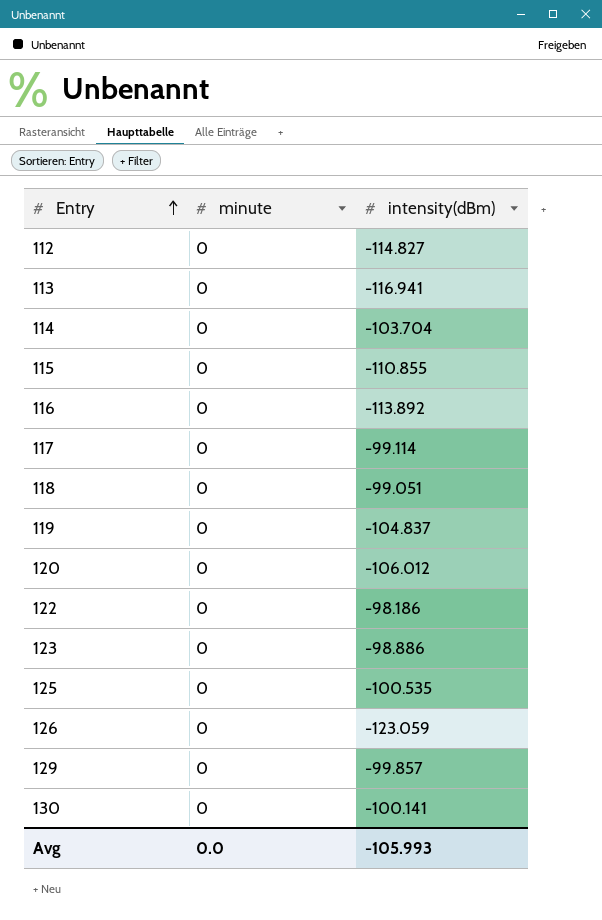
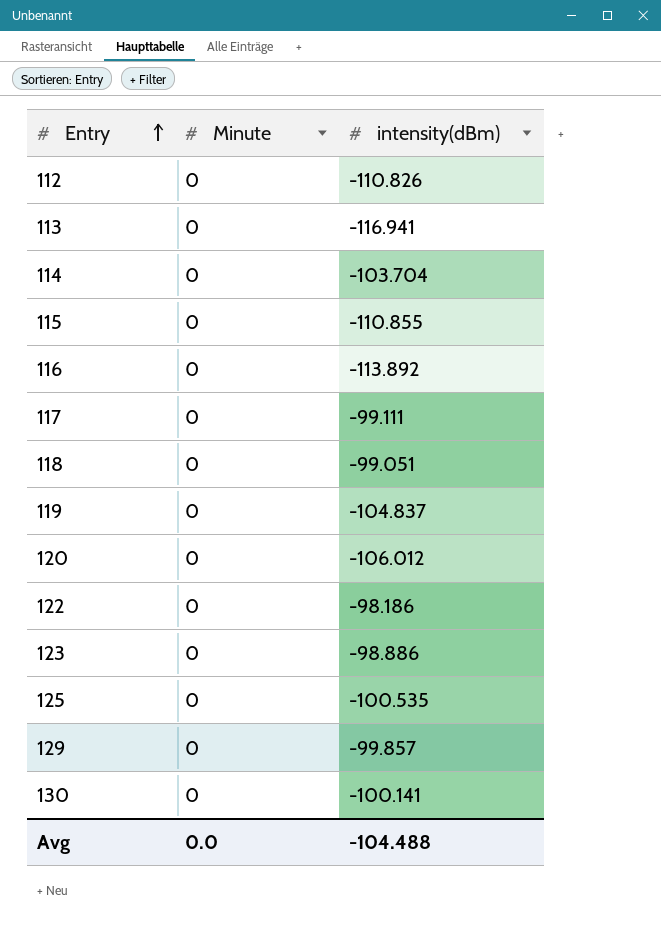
column name: minute -> Minute
row 126: 0 | -123.059 -> none
112 | intensity(dBm): -114.827 -> -110.826
117 | intensity(dBm): -99.114 -> -99.111
Avg | intensity(dBm): -105.993 -> -104.488

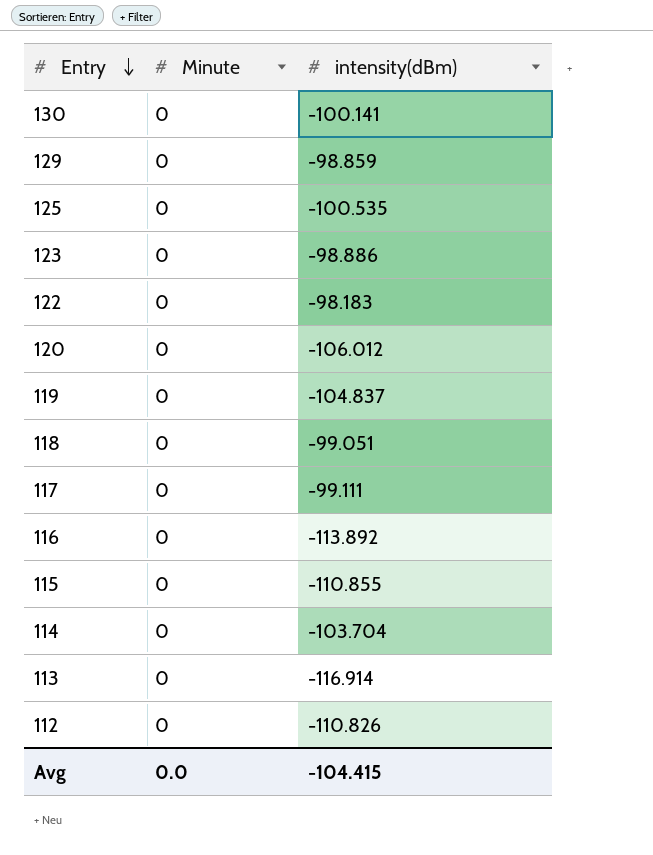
row order: Entry ascending -> Entry descending
129 | intensity(dBm): -99.857 -> -98.859
122 | intensity(dBm): -98.186 -> -98.183
113 | intensity(dBm): -116.941 -> -116.914
Avg | intensity(dBm): -104.488 -> -104.415

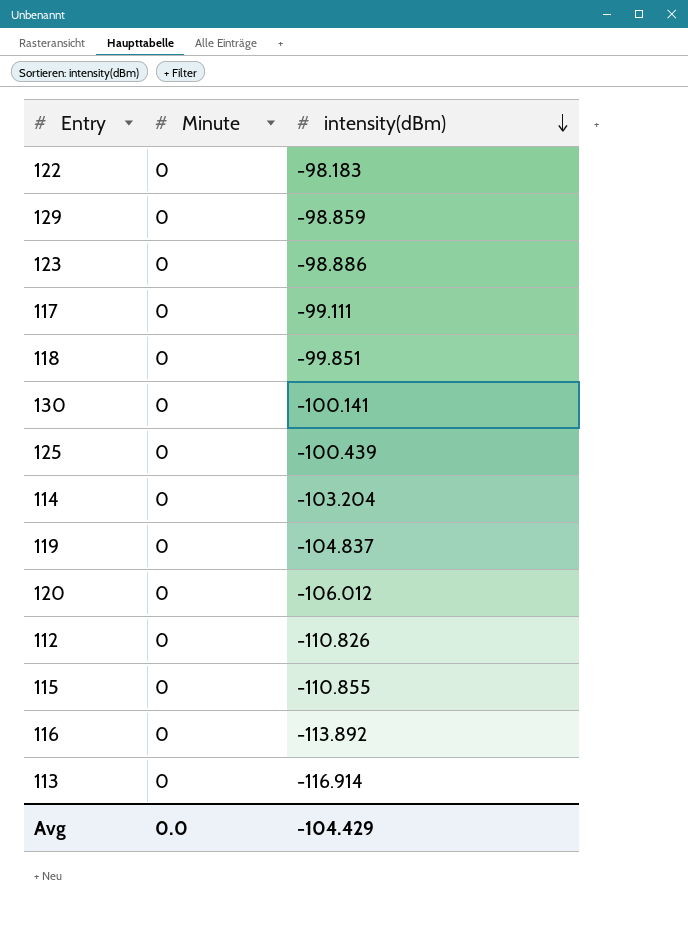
row order: Entry descending -> intensity(dBm) descending
118 | intensity(dBm): -99.051 -> -99.851
125 | intensity(dBm): -100.535 -> -100.439
114 | intensity(dBm): -103.704 -> -103.204
Avg | intensity(dBm): -104.415 -> -104.429

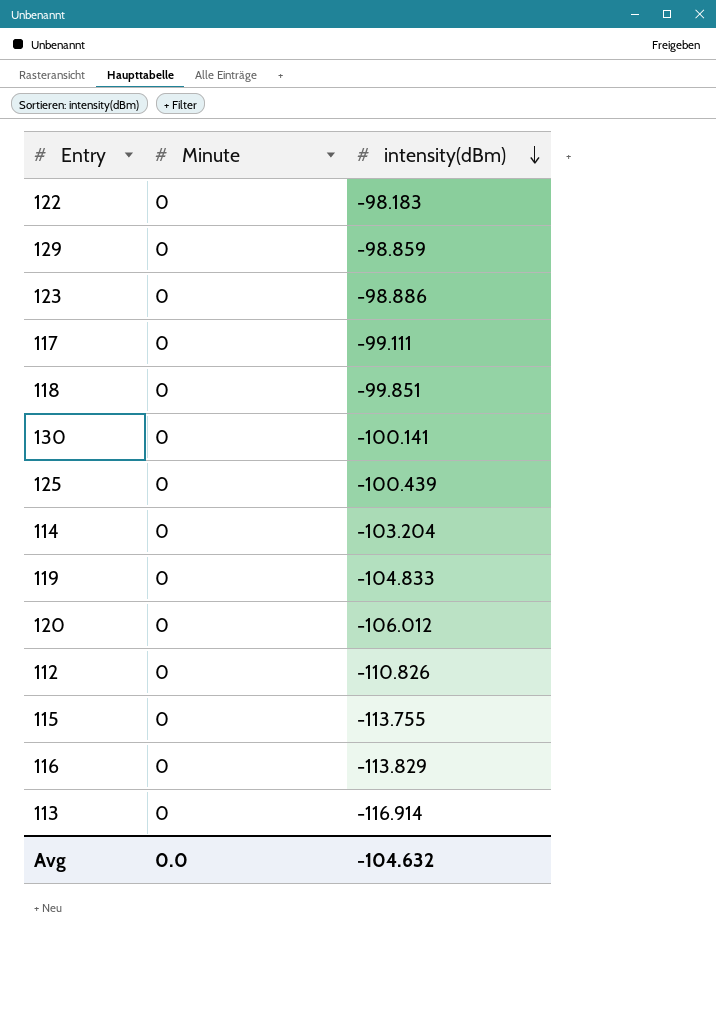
119 | intensity(dBm): -104.837 -> -104.833
115 | intensity(dBm): -110.855 -> -113.755
116 | intensity(dBm): -113.892 -> -113.829
Avg | intensity(dBm): -104.429 -> -104.632

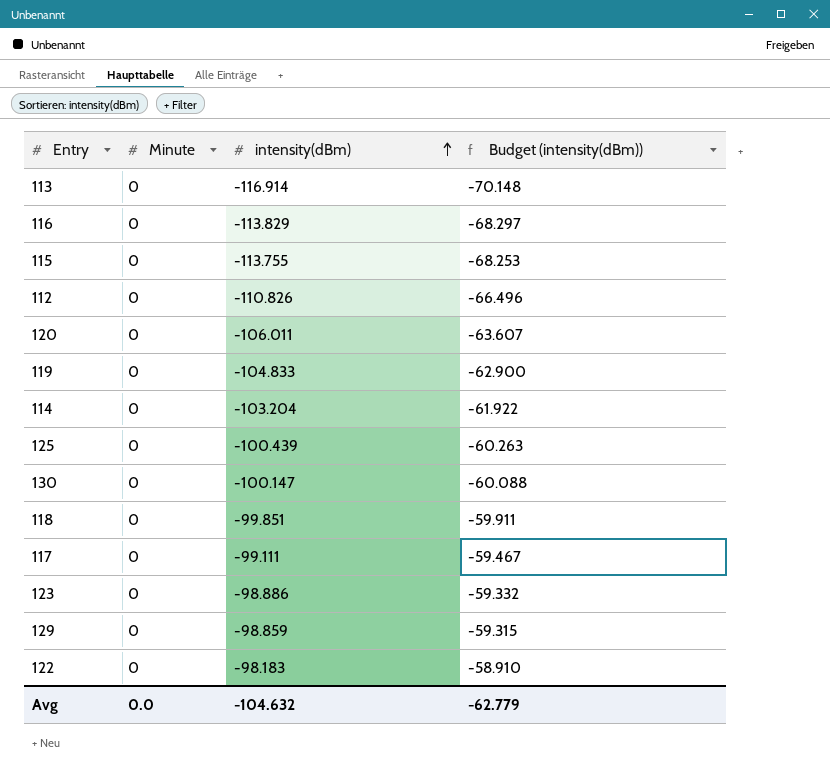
row order: intensity(dBm) descending -> intensity(dBm) ascending
column Budget (intensity(dBm)) | formula: none -> [intensity(dBm)] * 0.6
120 | intensity(dBm): -106.012 -> -106.011
130 | intensity(dBm): -100.141 -> -100.147

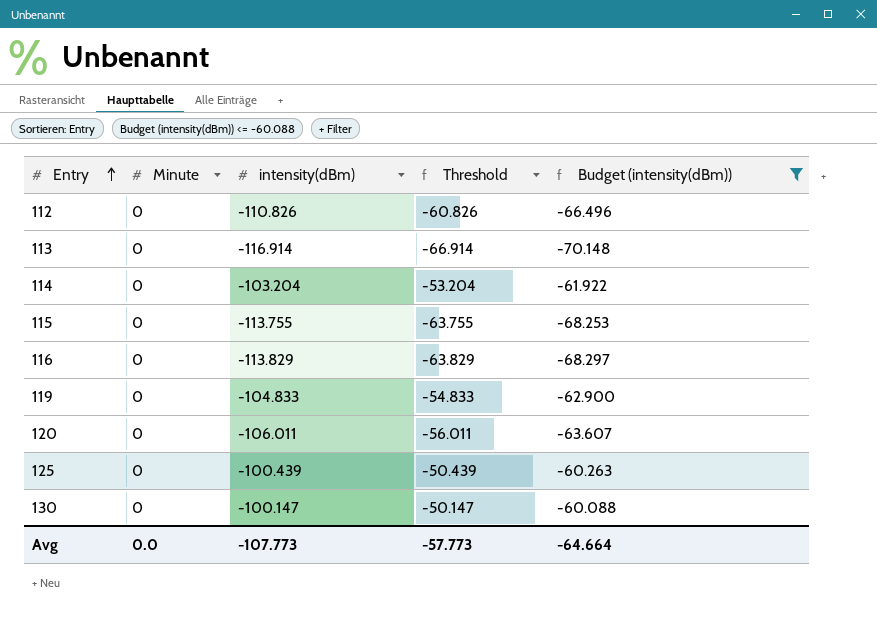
filter: none -> Budget (intensity(dBm)) <= -60.088
row order: intensity(dBm) ascending -> Entry ascending
column Threshold | formula: none -> [intensity(dBm)] + 50
Avg | intensity(dBm): -104.632 -> -107.773
Avg | Budget (intensity(dBm)): -62.779 -> -64.664

